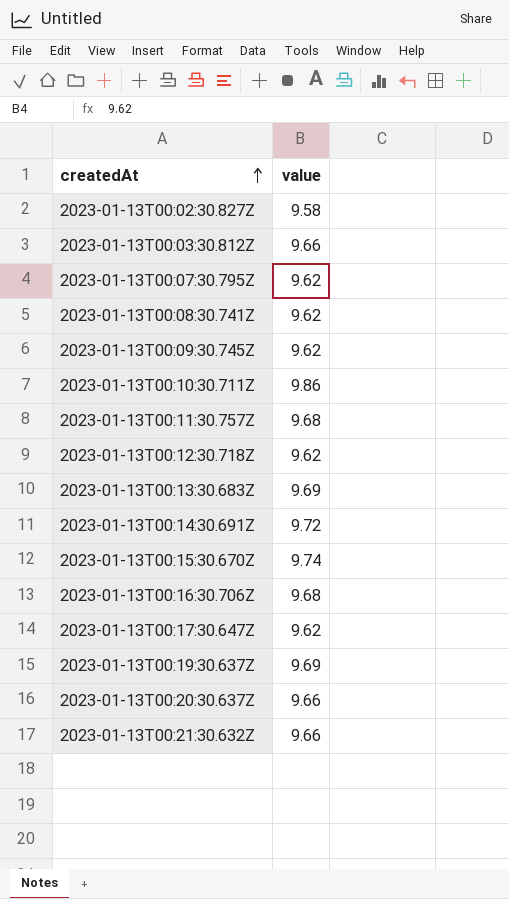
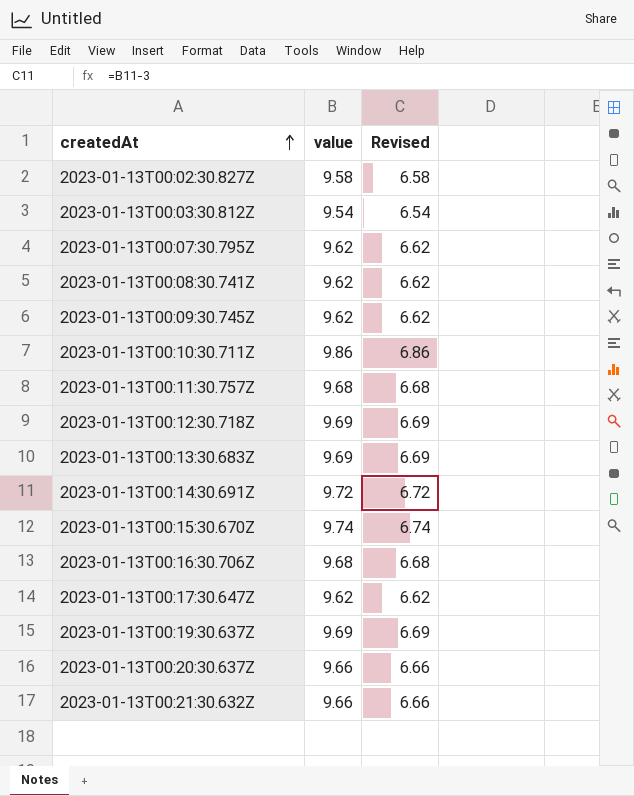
column Revised | formula: none -> [value] - 3
2023-01-13T00:03:30.812Z | value: 9.66 -> 9.54
2023-01-13T00:12:30.718Z | value: 9.62 -> 9.69

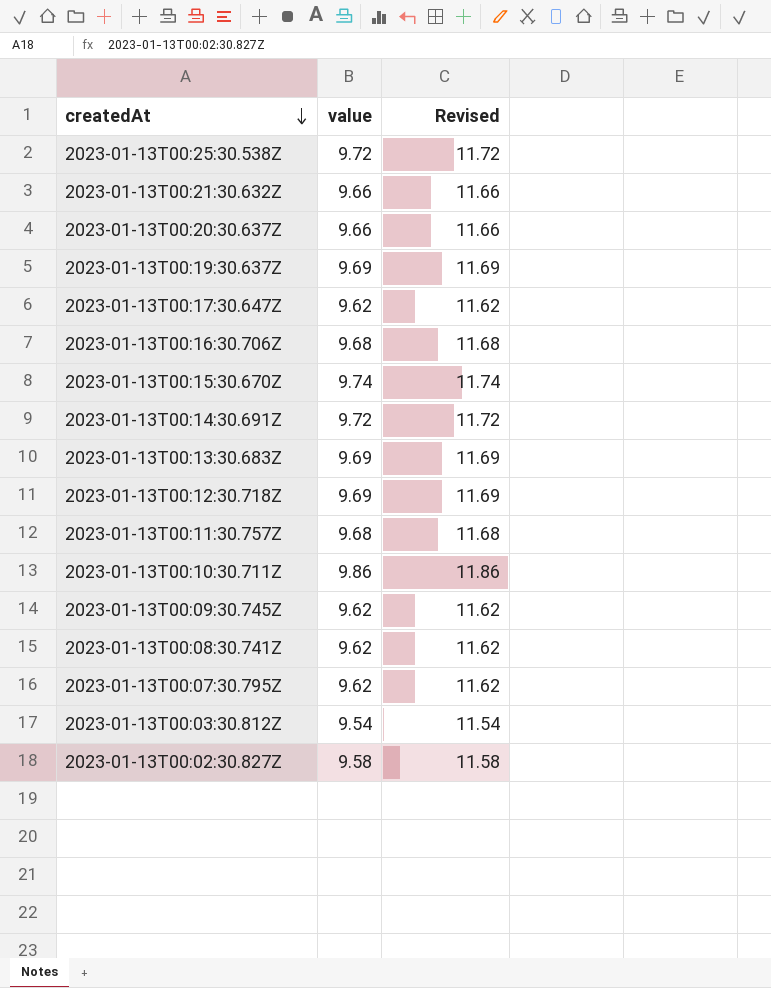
row order: createdAt ascending -> createdAt descending
column Revised | formula: [value] - 3 -> [value] + 2
row 2023-01-13T00:25:30.538Z: none -> 9.72 | 11.72

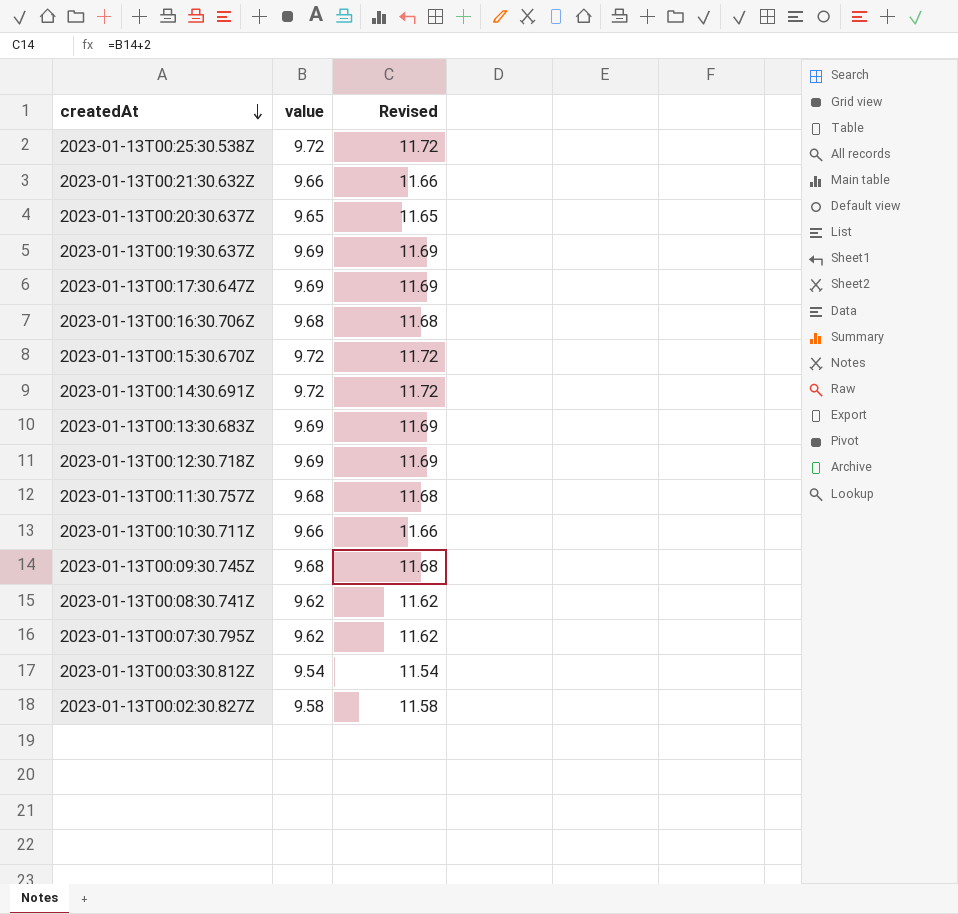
2023-01-13T00:20:30.637Z | value: 9.66 -> 9.65
2023-01-13T00:20:30.637Z | Revised: 11.66 -> 11.65
2023-01-13T00:17:30.647Z | value: 9.62 -> 9.69
2023-01-13T00:17:30.647Z | Revised: 11.62 -> 11.69
2023-01-13T00:15:30.670Z | value: 9.74 -> 9.72
2023-01-13T00:15:30.670Z | Revised: 11.74 -> 11.72
2023-01-13T00:10:30.711Z | value: 9.86 -> 9.66
2023-01-13T00:10:30.711Z | Revised: 11.86 -> 11.66
2023-01-13T00:09:30.745Z | value: 9.62 -> 9.68
2023-01-13T00:09:30.745Z | Revised: 11.62 -> 11.68

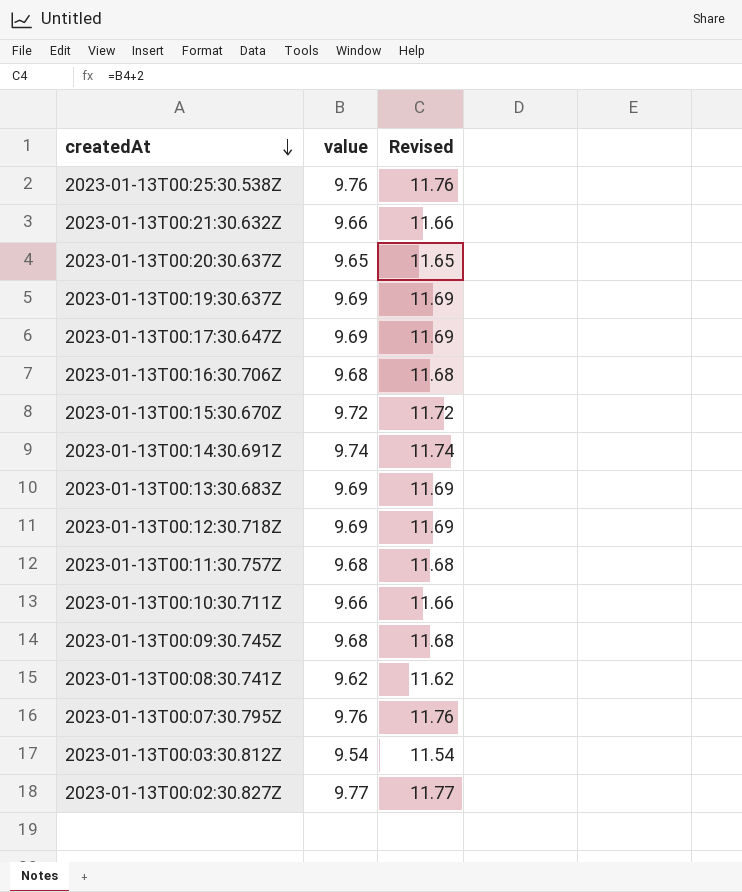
2023-01-13T00:25:30.538Z | value: 9.72 -> 9.76
2023-01-13T00:25:30.538Z | Revised: 11.72 -> 11.76
2023-01-13T00:14:30.691Z | value: 9.72 -> 9.74
2023-01-13T00:14:30.691Z | Revised: 11.72 -> 11.74
2023-01-13T00:07:30.795Z | value: 9.62 -> 9.76
2023-01-13T00:07:30.795Z | Revised: 11.62 -> 11.76
2023-01-13T00:02:30.827Z | value: 9.58 -> 9.77
2023-01-13T00:02:30.827Z | Revised: 11.58 -> 11.77

